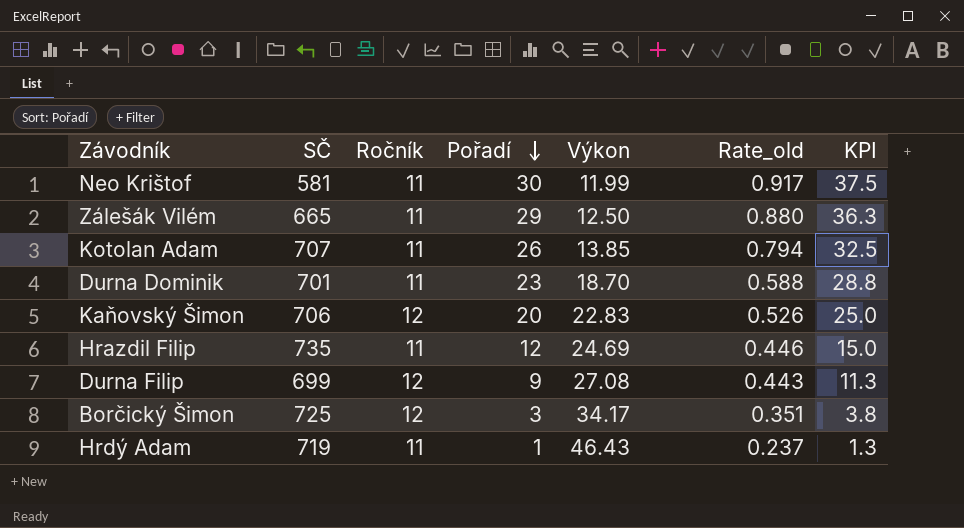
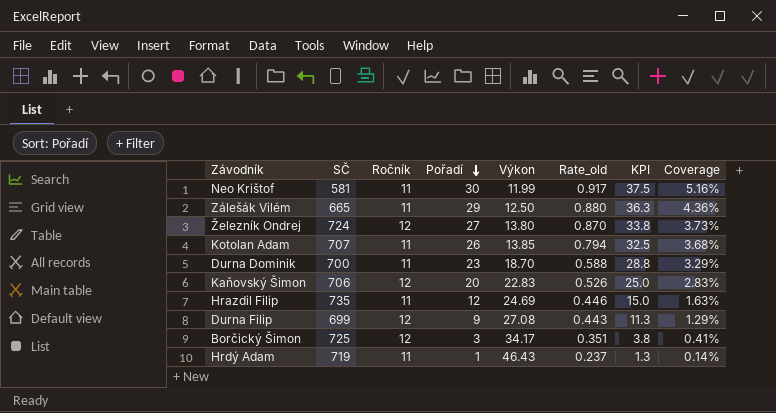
column Coverage | formula: none -> [Pořadí] / [SČ]
row Železník Ondrej: none -> 724 | 12 | 27 | 13.80 | 0.870 | 33.8 | 3.73%
Durna Dominik | SČ: 701 -> 700

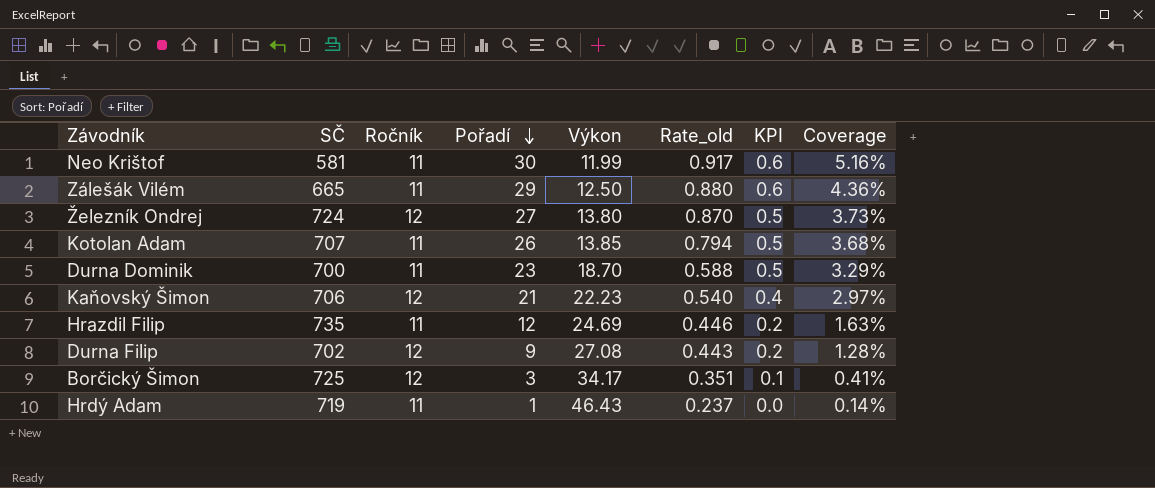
column KPI | formula: [Pořadí] * 1.25 -> [Pořadí] * 0.02
Kaňovský Šimon | Pořadí: 20 -> 21
Kaňovský Šimon | Výkon: 22.83 -> 22.23
Kaňovský Šimon | Rate_old: 0.526 -> 0.540
Kaňovský Šimon | Coverage: 2.83% -> 2.97%
Durna Filip | SČ: 699 -> 702
Durna Filip | Coverage: 1.29% -> 1.28%

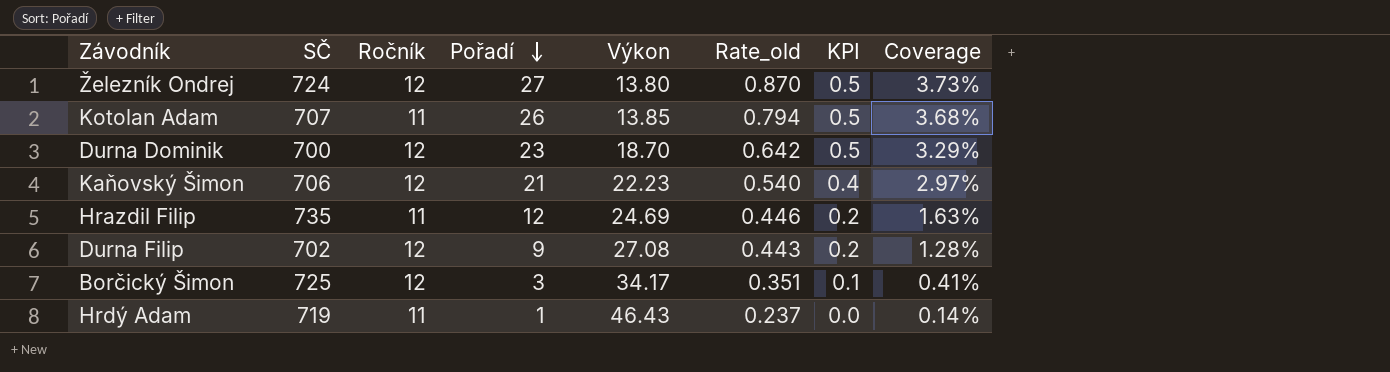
row Neo Krištof: 581 | 11 | 30 | 11.99 | 0.917 | 0.6 | 5.16% -> none
row Zálešák Vilém: 665 | 11 | 29 | 12.50 | 0.880 | 0.6 | 4.36% -> none
Durna Dominik | Ročník: 11 -> 12
Durna Dominik | Rate_old: 0.588 -> 0.642

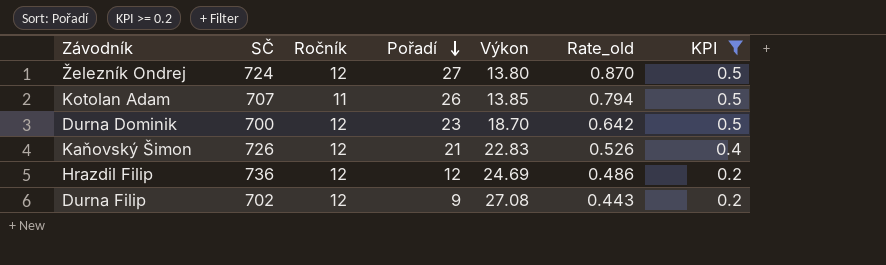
filter: none -> KPI >= 0.2
column Coverage | formula: [Pořadí] / [SČ] -> none
Kaňovský Šimon | SČ: 706 -> 726
Kaňovský Šimon | Výkon: 22.23 -> 22.83
Kaňovský Šimon | Rate_old: 0.540 -> 0.526
Hrazdil Filip | SČ: 735 -> 736
Hrazdil Filip | Ročník: 11 -> 12
Hrazdil Filip | Rate_old: 0.446 -> 0.486

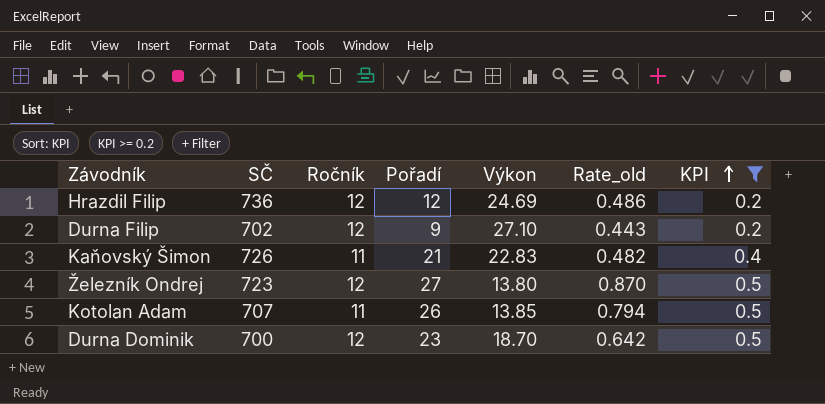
row order: Pořadí descending -> KPI ascending
Durna Filip | Výkon: 27.08 -> 27.10
Kaňovský Šimon | Ročník: 12 -> 11
Kaňovský Šimon | Rate_old: 0.526 -> 0.482
Železník Ondrej | SČ: 724 -> 723

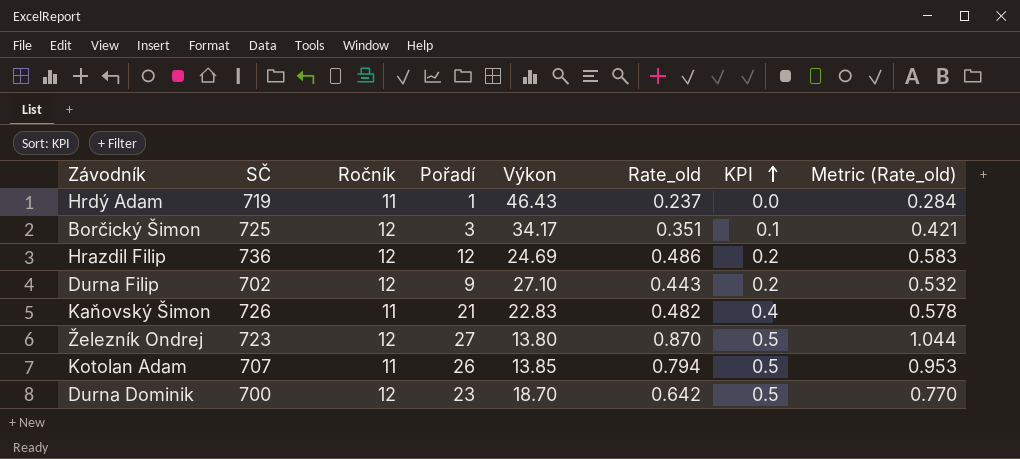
filter: KPI >= 0.2 -> none
column Metric (Rate_old) | formula: none -> [Rate_old] * 1.2

